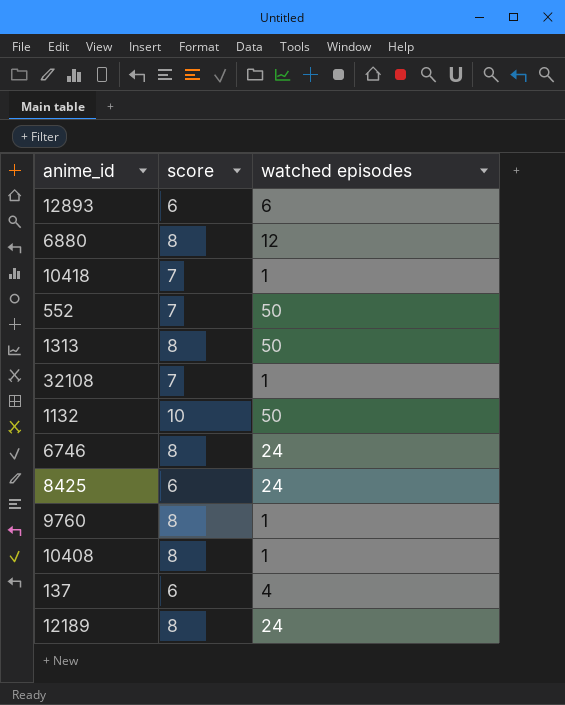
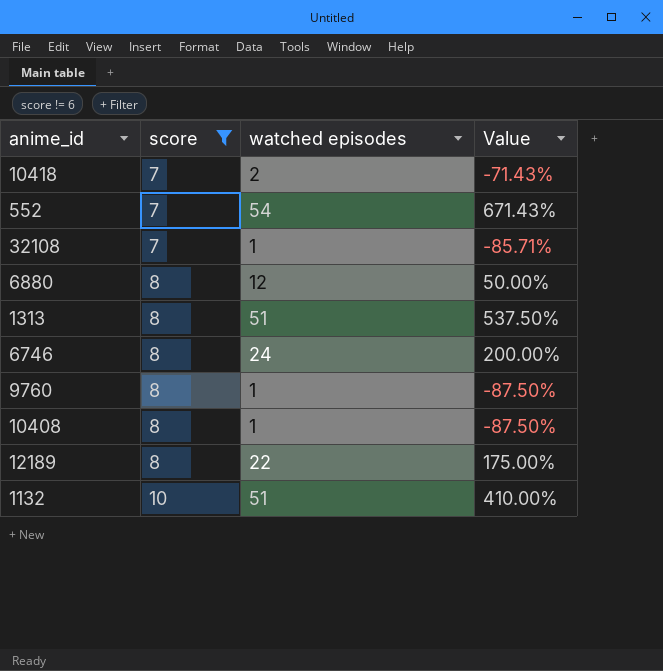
filter: none -> score != 6
row order: none -> score ascending
column Value | formula: none -> ([watched episodes] - [score]) / [score]
10418 | watched episodes: 1 -> 2
552 | watched episodes: 50 -> 54
1313 | watched episodes: 50 -> 51
12189 | watched episodes: 24 -> 22
1132 | watched episodes: 50 -> 51

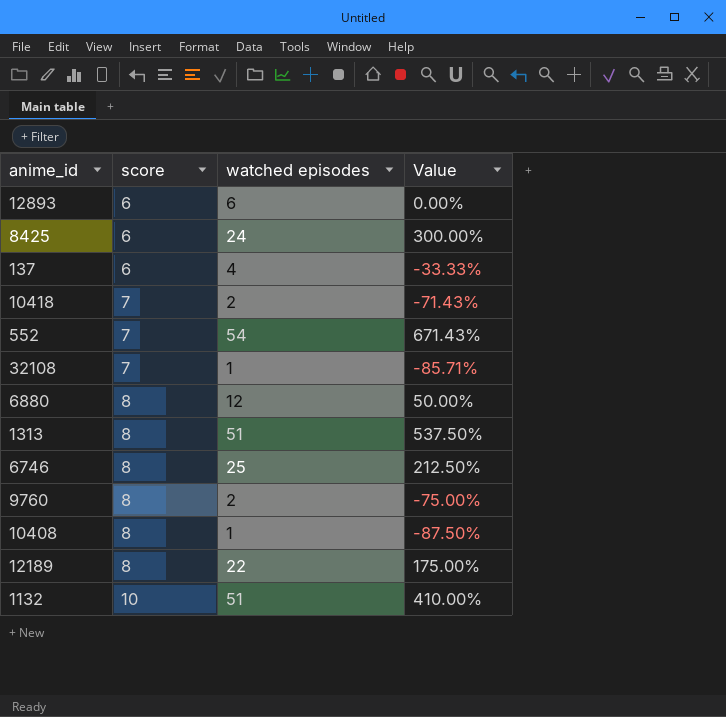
filter: score != 6 -> none
6746 | watched episodes: 24 -> 25
6746 | Value: 200.00% -> 212.50%
9760 | watched episodes: 1 -> 2
9760 | Value: -87.50% -> -75.00%

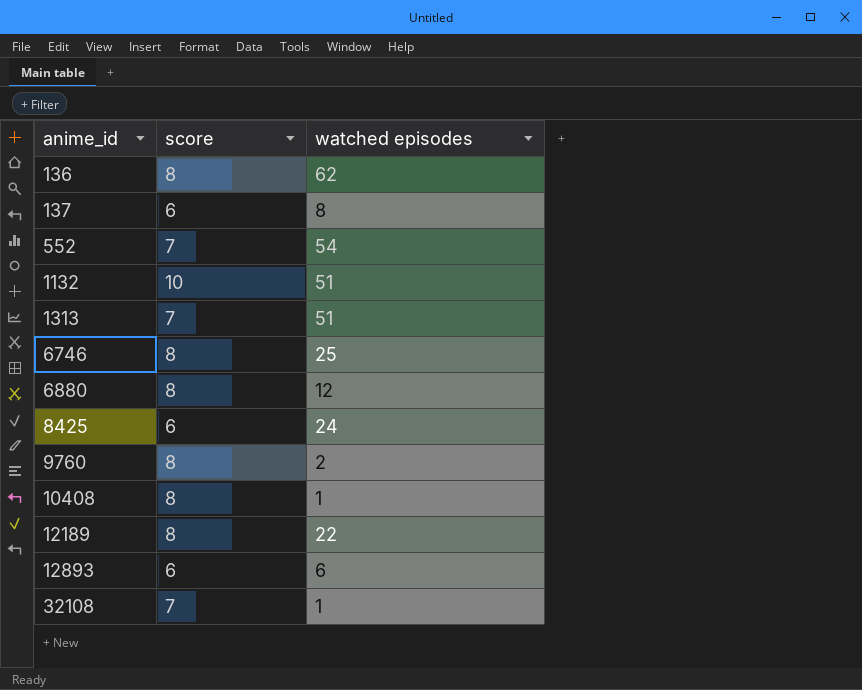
row order: score ascending -> anime_id ascending
column Value | formula: ([watched episodes] - [score]) / [score] -> none
row 10418: 7 | 2 | -71.43% -> none
row 136: none -> 8 | 62
137 | watched episodes: 4 -> 8
1313 | score: 8 -> 7

